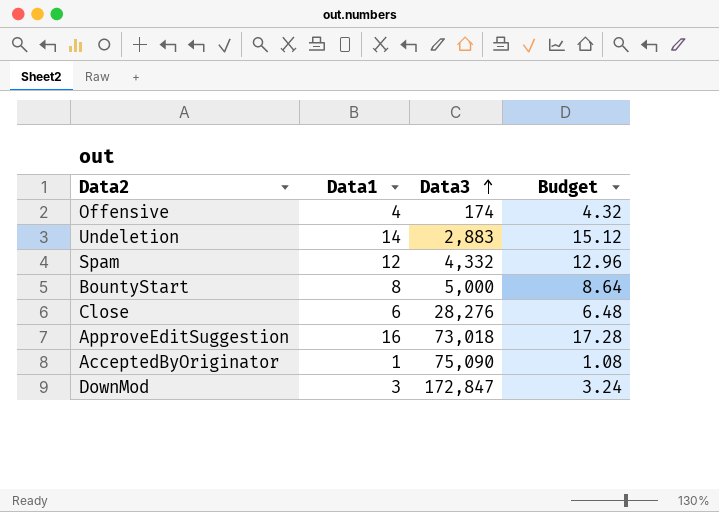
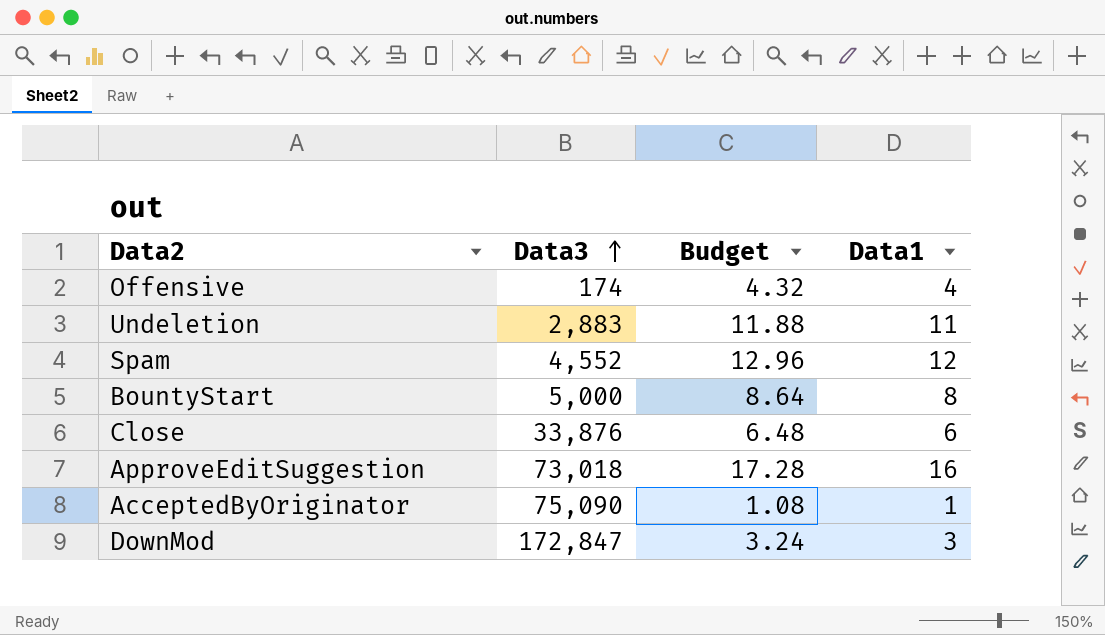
column Data1 | position: 2 -> 4
Undeletion | Budget: 15.12 -> 11.88
Undeletion | Data1: 14 -> 11
Spam | Data3: 4,332 -> 4,552
Close | Data3: 28,276 -> 33,876

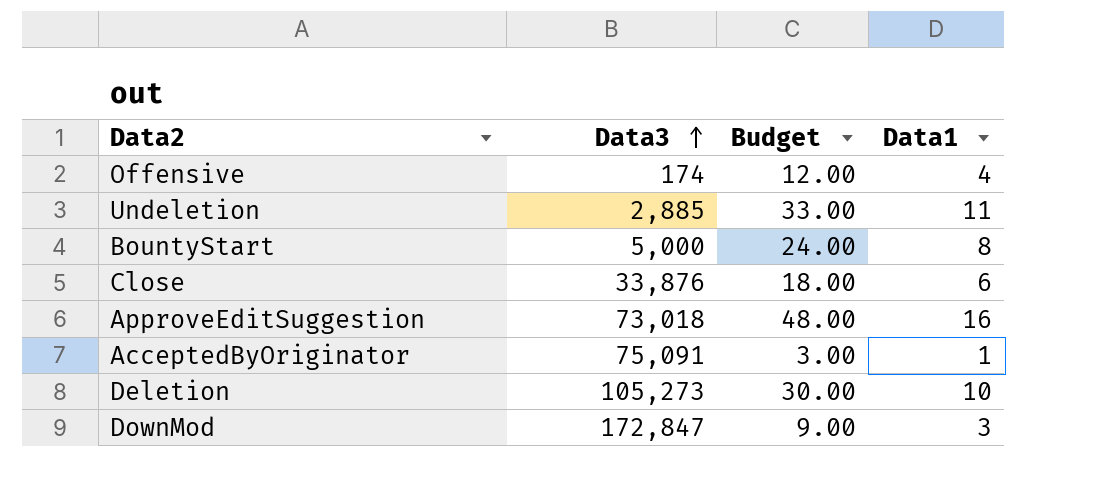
column Budget | formula: [Data1] * 1.08 -> [Data1] * 3
row Spam: 4,552 | 12.96 | 12 -> none
Undeletion | Data3: 2,883 -> 2,885
AcceptedByOriginator | Data3: 75,090 -> 75,091
row Deletion: none -> 105,273 | 30.00 | 10

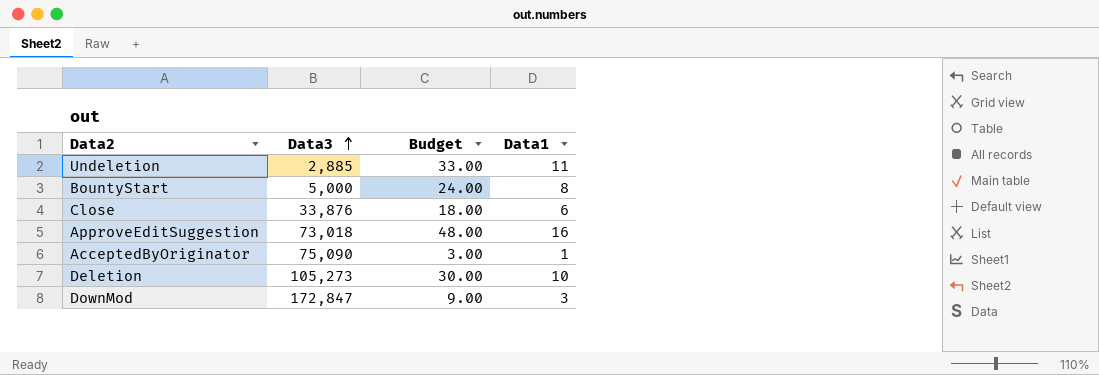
row Offensive: 174 | 12.00 | 4 -> none
AcceptedByOriginator | Data3: 75,091 -> 75,090

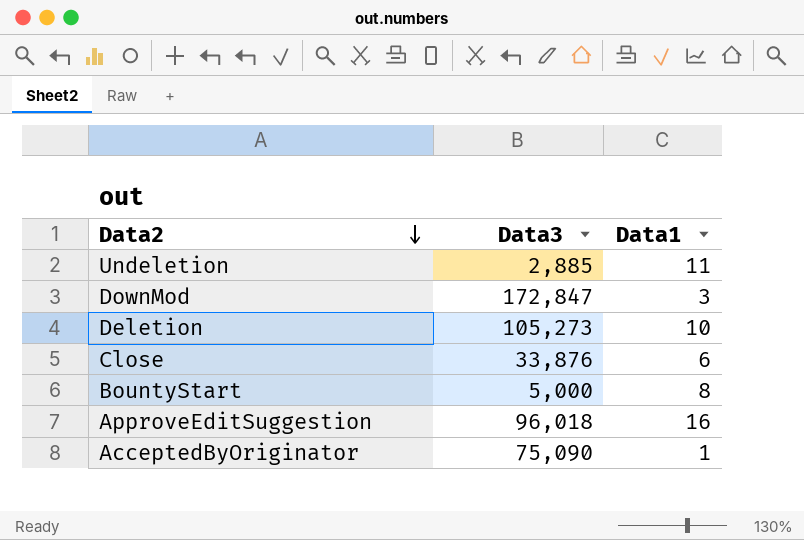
row order: Data3 ascending -> Data2 descending
column Budget | formula: [Data1] * 3 -> none
ApproveEditSuggestion | Data3: 73,018 -> 96,018

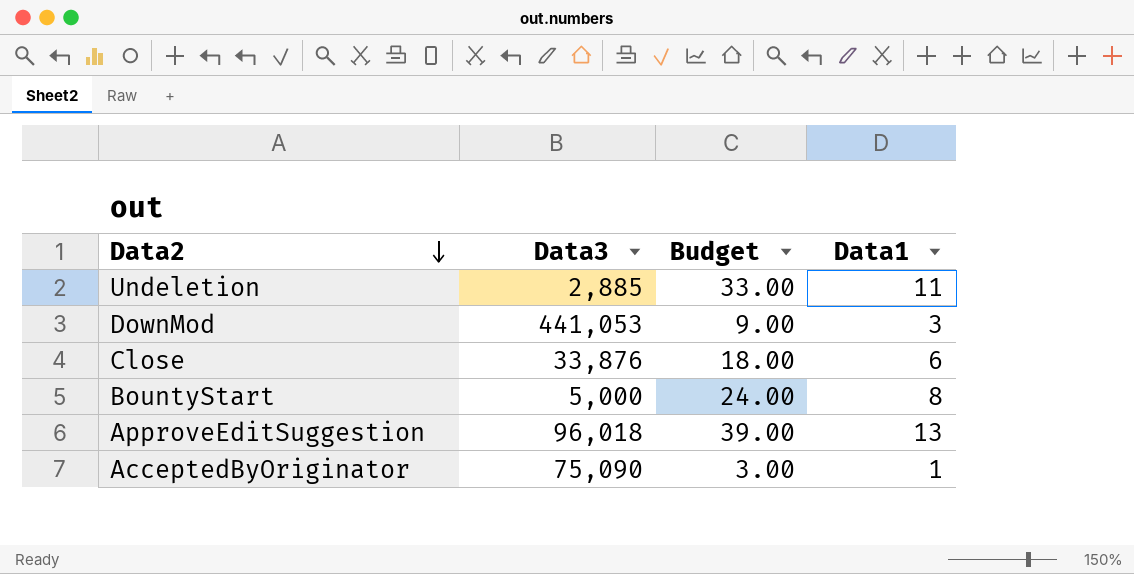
column Budget | formula: none -> [Data1] * 3
row Deletion: 105,273 | 10 -> none
DownMod | Data3: 172,847 -> 441,053
ApproveEditSuggestion | Data1: 16 -> 13

